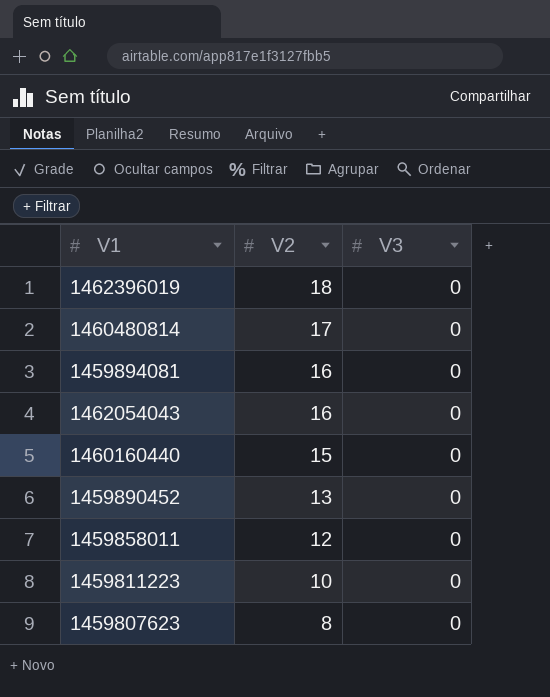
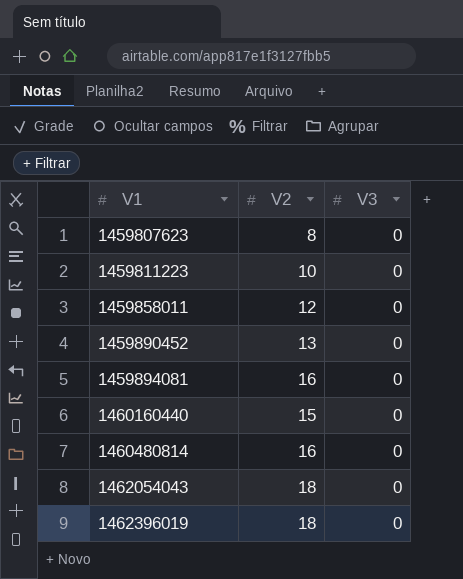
row order: V2 descending -> V1 ascending
1460480814 | V2: 17 -> 16
1462054043 | V2: 16 -> 18

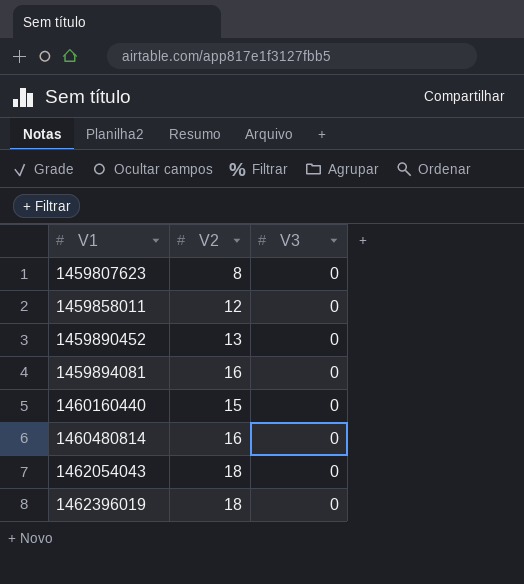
row 1459811223: 10 | 0 -> none

